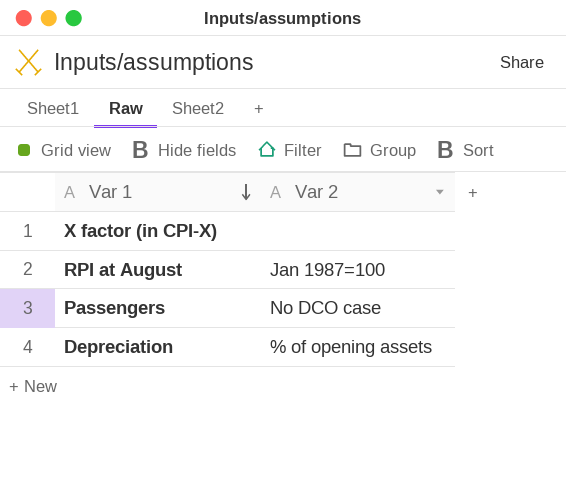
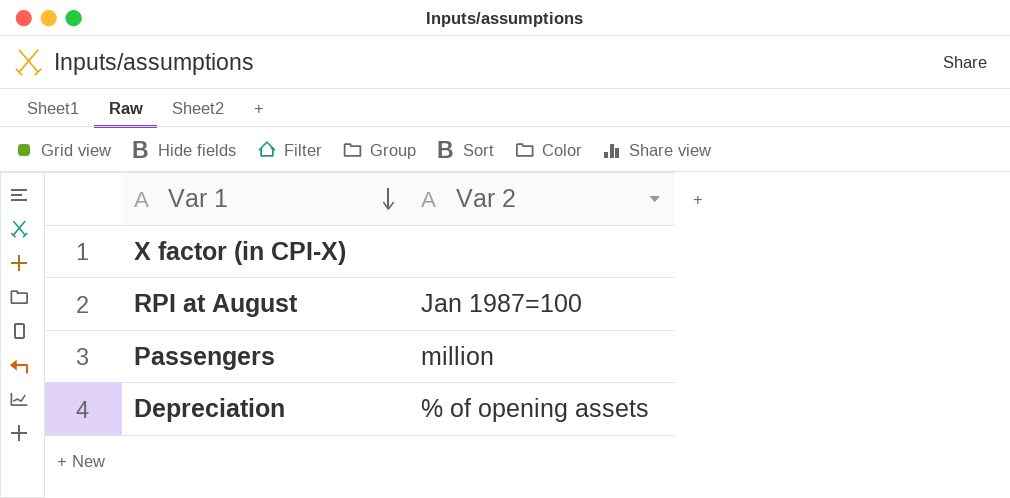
Passengers | Var 2: No DCO case -> million

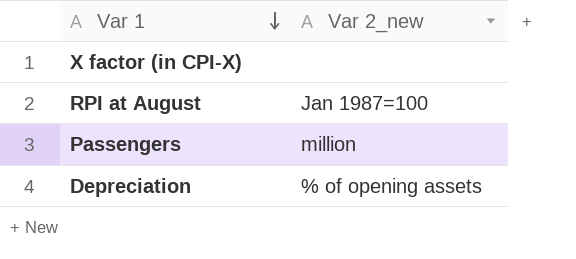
column name: Var 2 -> Var 2_new

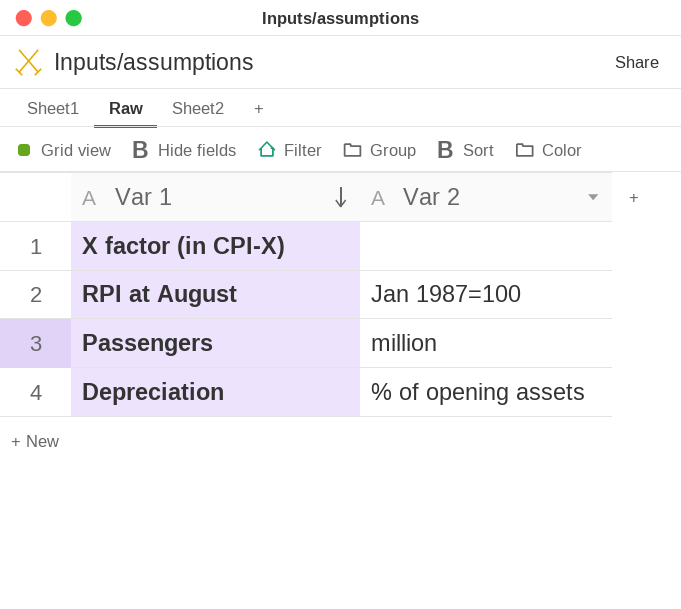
column name: Var 2_new -> Var 2

